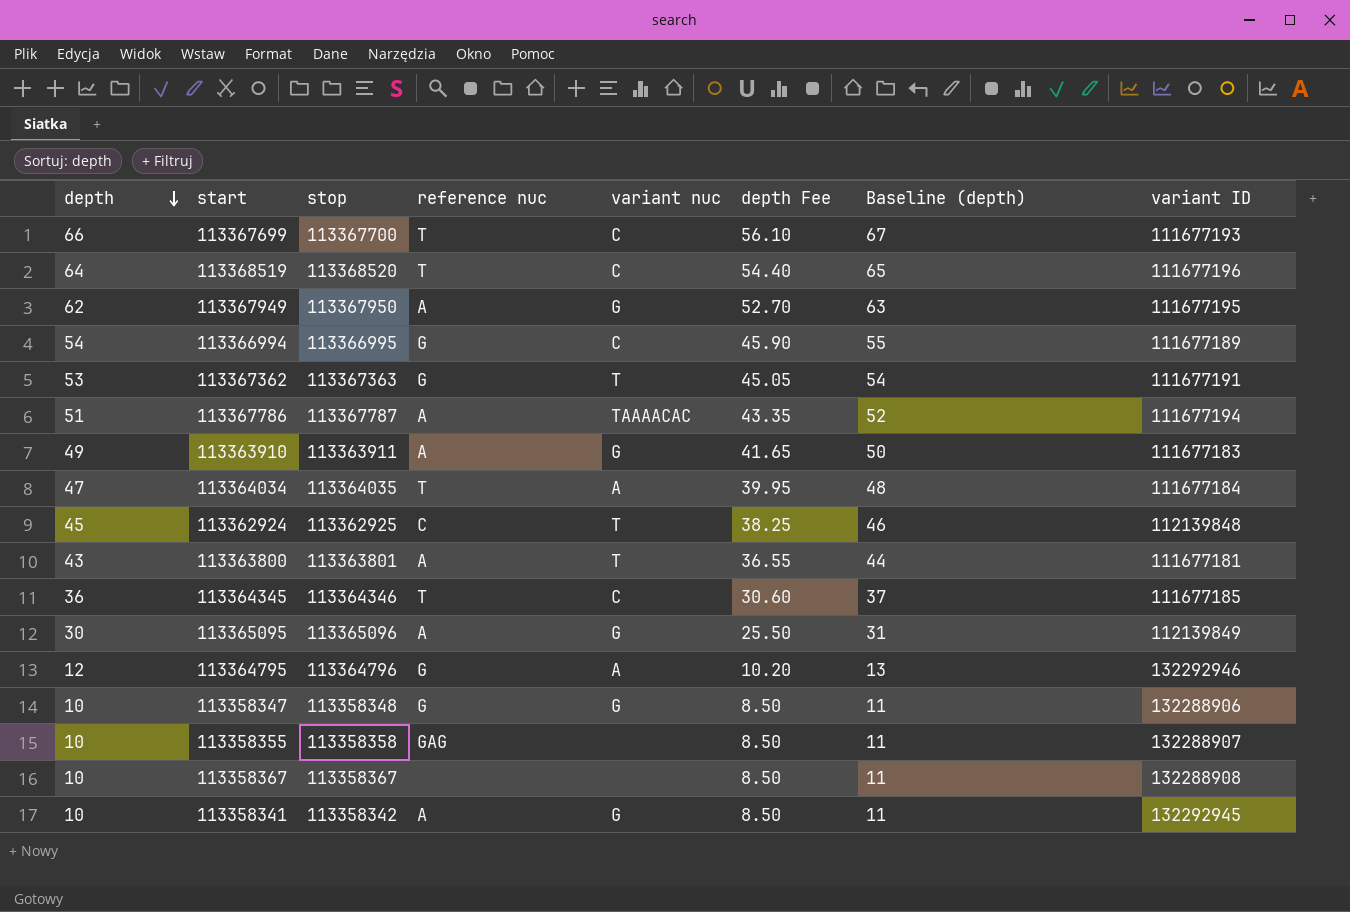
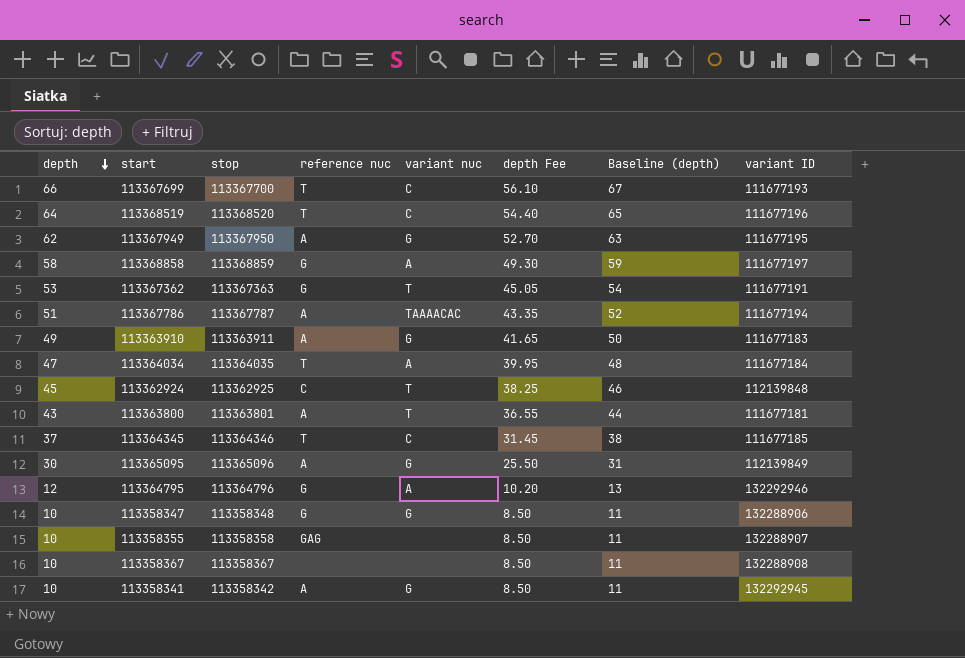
row 113366994: 54 | 113366995 | G | C | 45.90 | 55 | 111677189 -> none
row 113368858: none -> 58 | 113368859 | G | A | 49.30 | 59 | 111677197
113364345 | depth: 36 -> 37
113364345 | depth Fee: 30.60 -> 31.45
113364345 | Baseline (depth): 37 -> 38

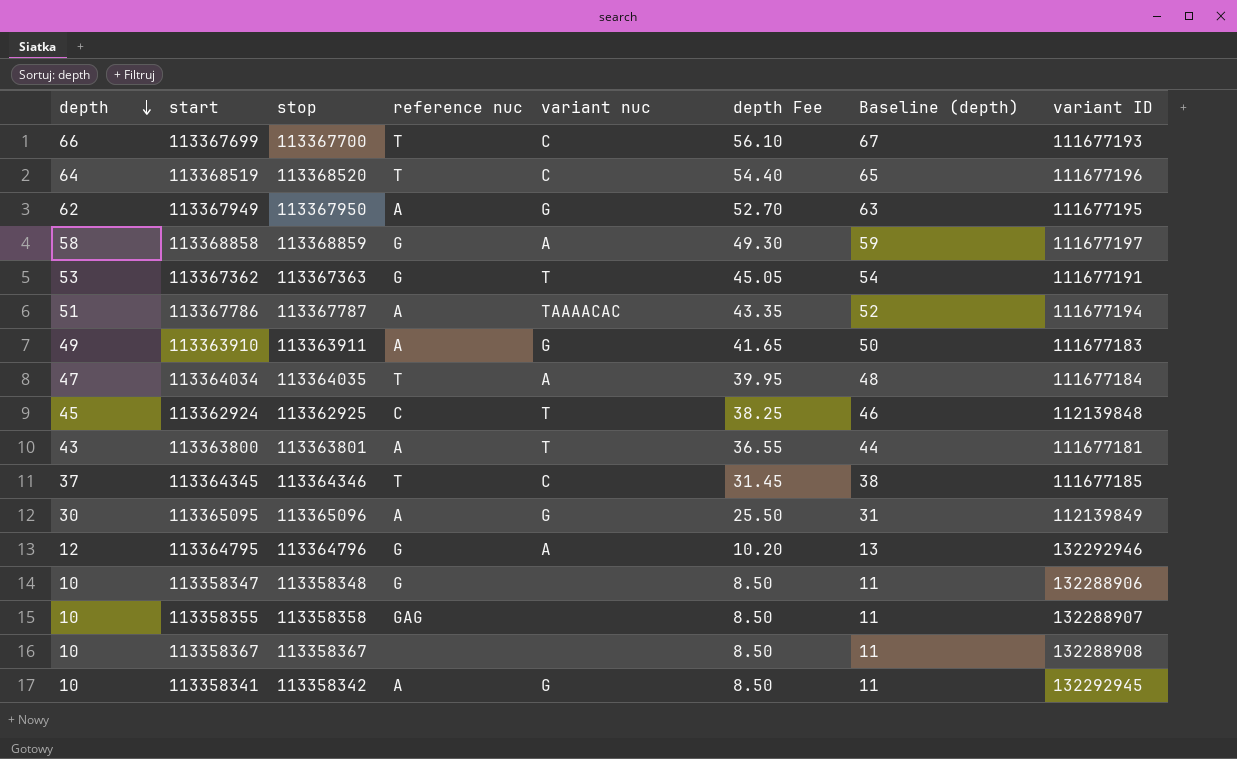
113358347 | variant nuc: G -> none

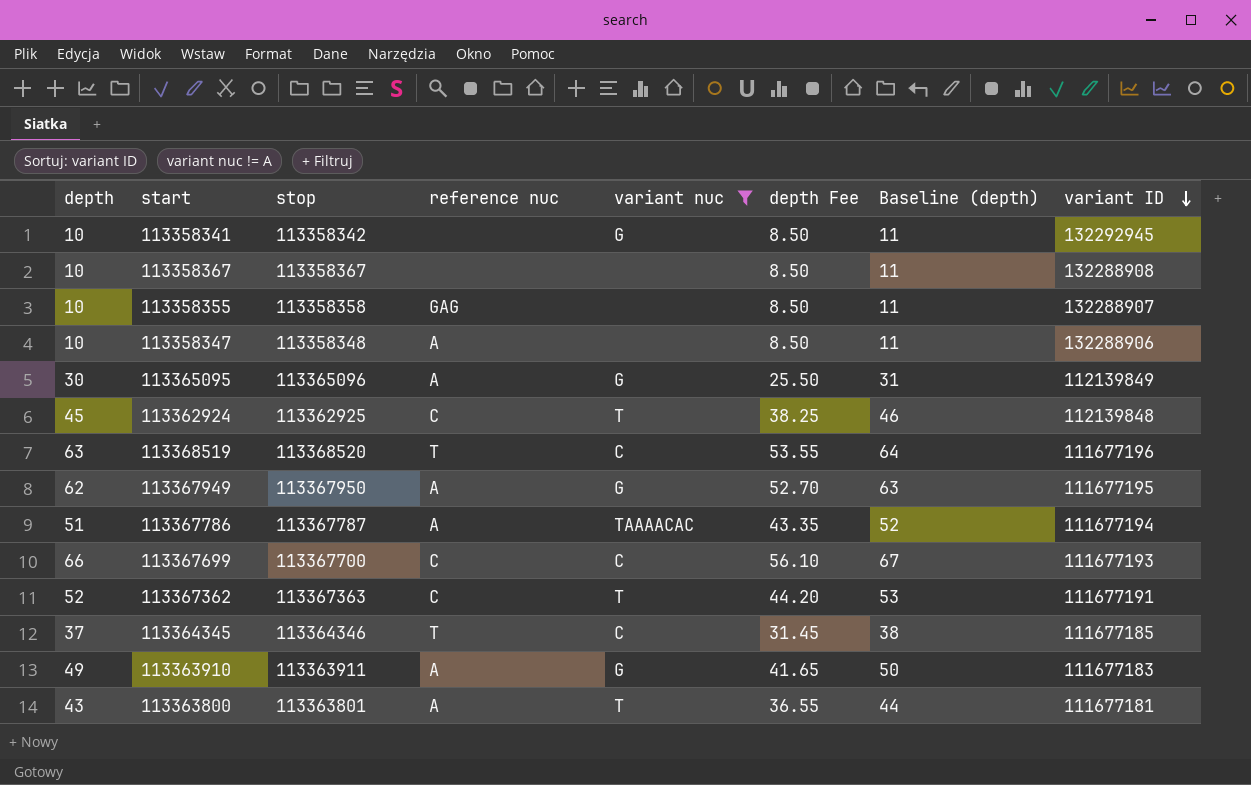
filter: none -> variant nuc != A
row order: depth descending -> variant ID descending
113358341 | reference nuc: A -> none
113358347 | reference nuc: G -> A
113368519 | depth: 64 -> 63
113368519 | depth Fee: 54.40 -> 53.55
113368519 | Baseline (depth): 65 -> 64
113367699 | reference nuc: T -> C
113367362 | depth: 53 -> 52
113367362 | reference nuc: G -> C
113367362 | depth Fee: 45.05 -> 44.20
113367362 | Baseline (depth): 54 -> 53

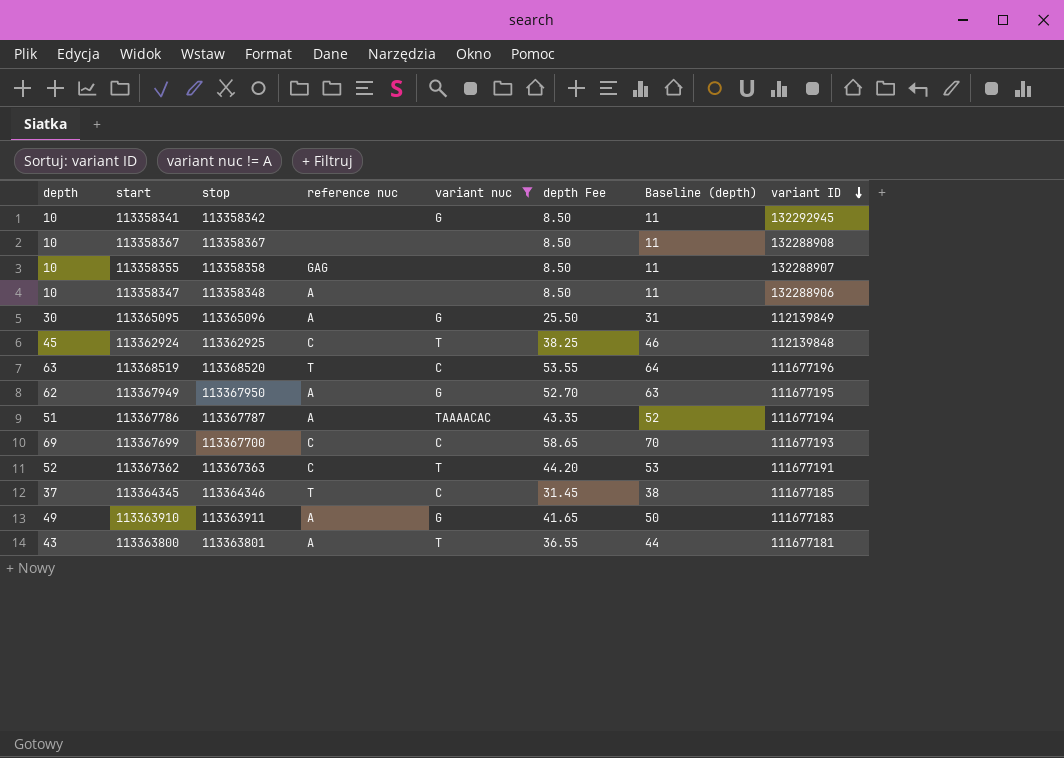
113367699 | depth: 66 -> 69
113367699 | depth Fee: 56.10 -> 58.65
113367699 | Baseline (depth): 67 -> 70

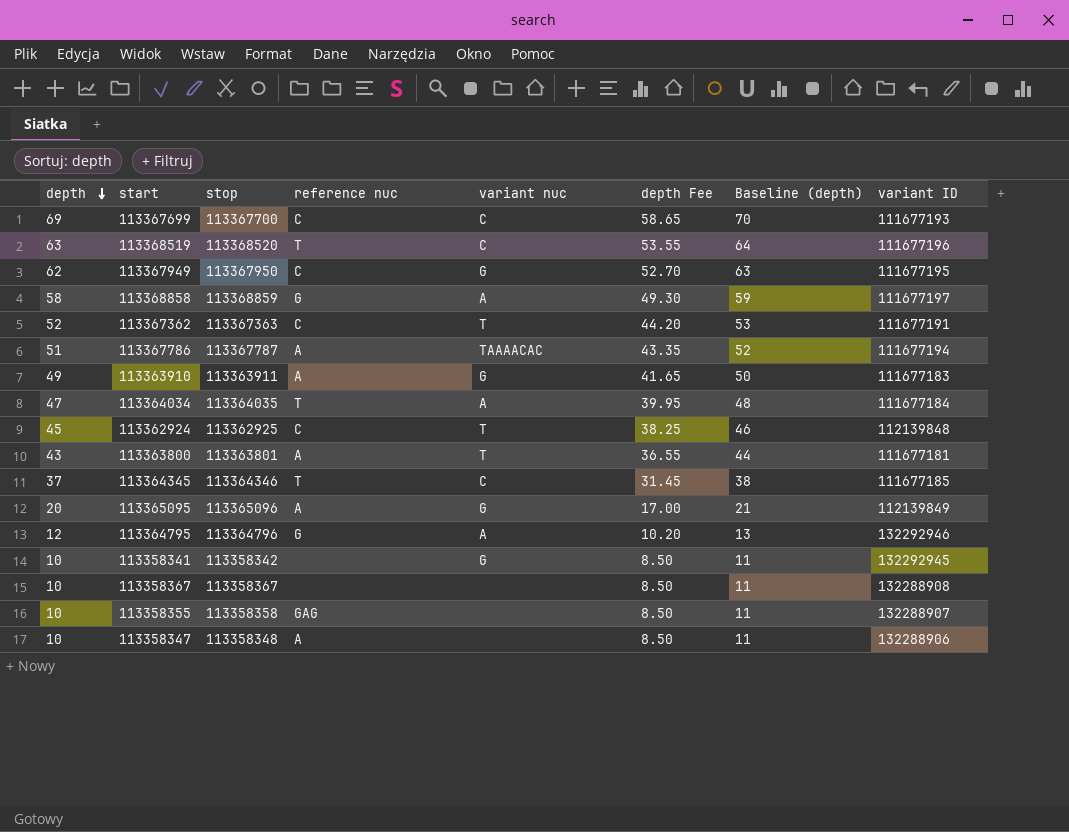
filter: variant nuc != A -> none
row order: variant ID descending -> depth descending
113367949 | reference nuc: A -> C
113365095 | depth: 30 -> 20
113365095 | depth Fee: 25.50 -> 17.00
113365095 | Baseline (depth): 31 -> 21

